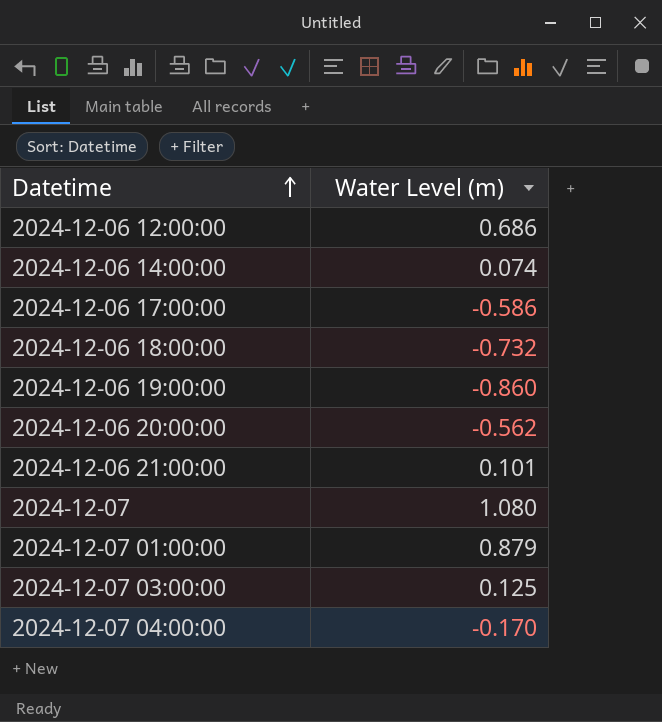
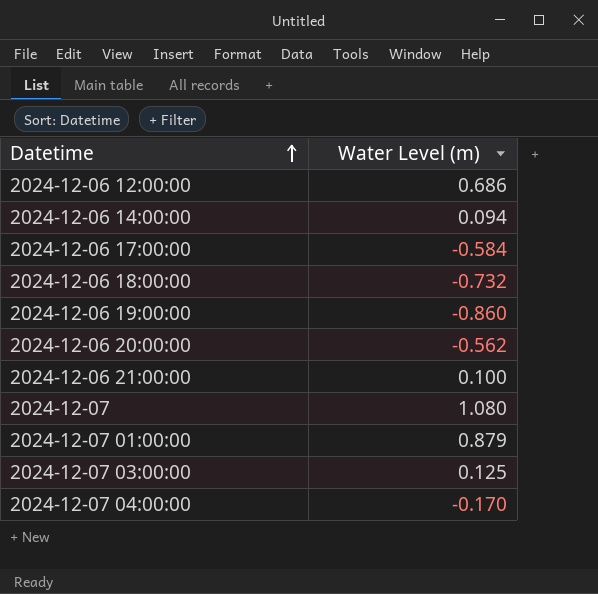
2024-12-06 14:00:00 | Water Level (m): 0.074 -> 0.094
2024-12-06 17:00:00 | Water Level (m): -0.586 -> -0.584
2024-12-06 21:00:00 | Water Level (m): 0.101 -> 0.100

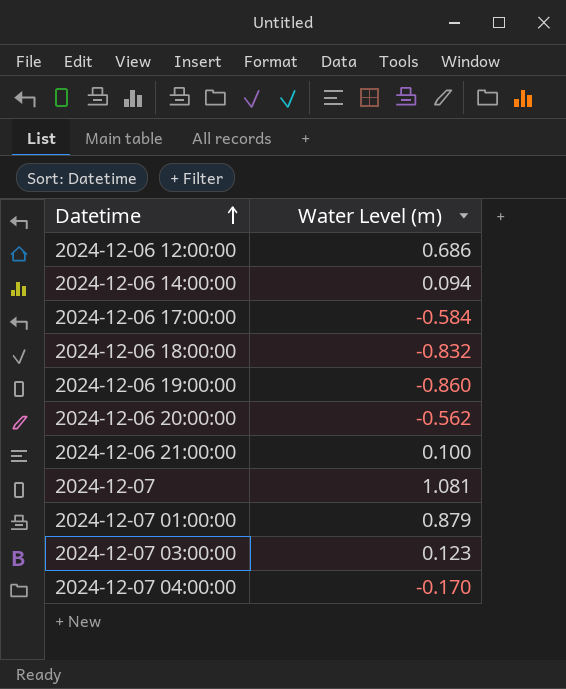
2024-12-06 18:00:00 | Water Level (m): -0.732 -> -0.832
2024-12-07 | Water Level (m): 1.080 -> 1.081
2024-12-07 03:00:00 | Water Level (m): 0.125 -> 0.123

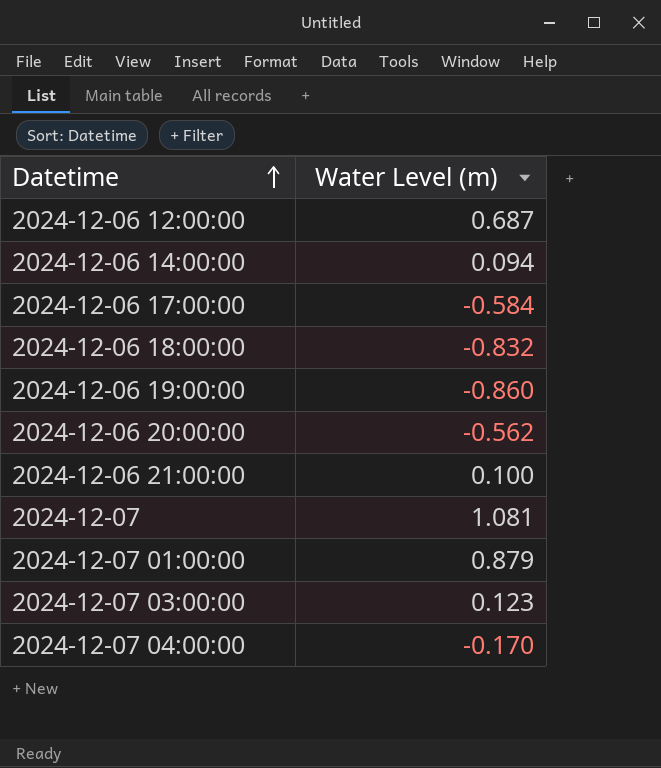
2024-12-06 12:00:00 | Water Level (m): 0.686 -> 0.687

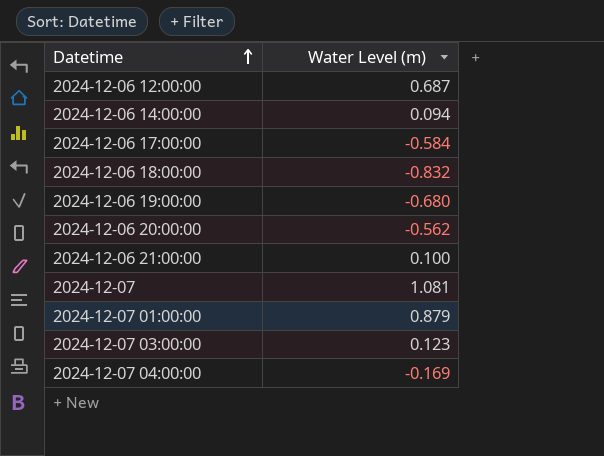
2024-12-06 19:00:00 | Water Level (m): -0.860 -> -0.680
2024-12-07 04:00:00 | Water Level (m): -0.170 -> -0.169

